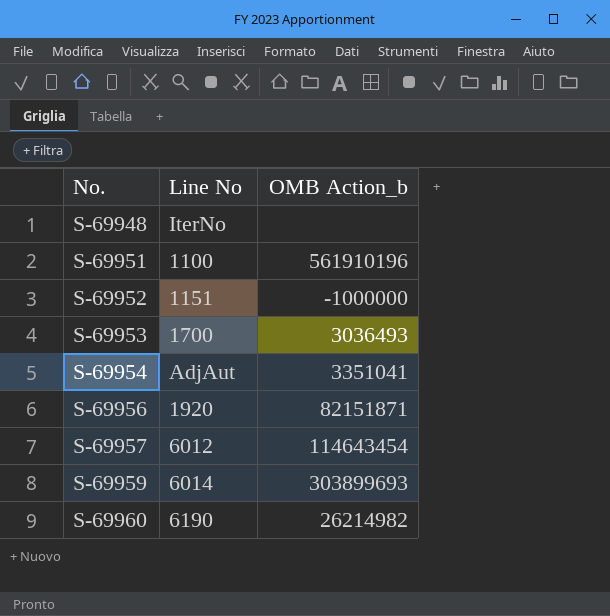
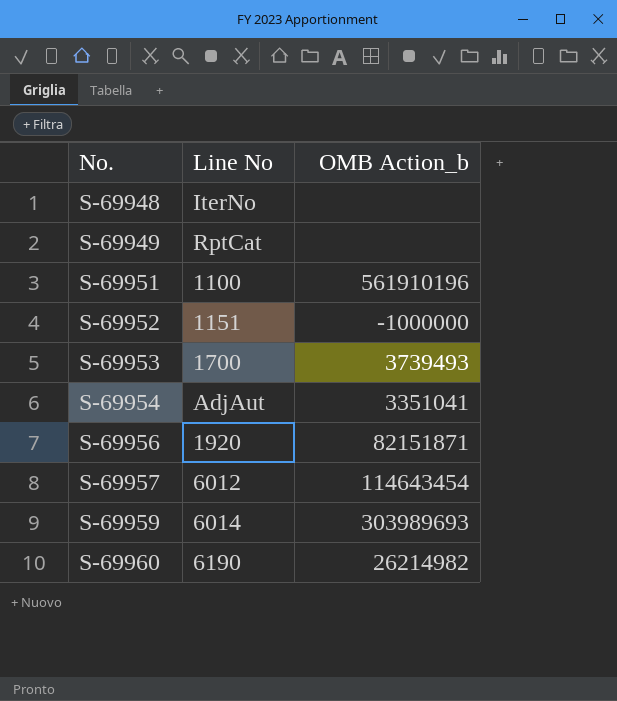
row S-69949: none -> RptCat | none
S-69953 | OMB Action_b: 3036493 -> 3739493
S-69959 | OMB Action_b: 303899693 -> 303989693

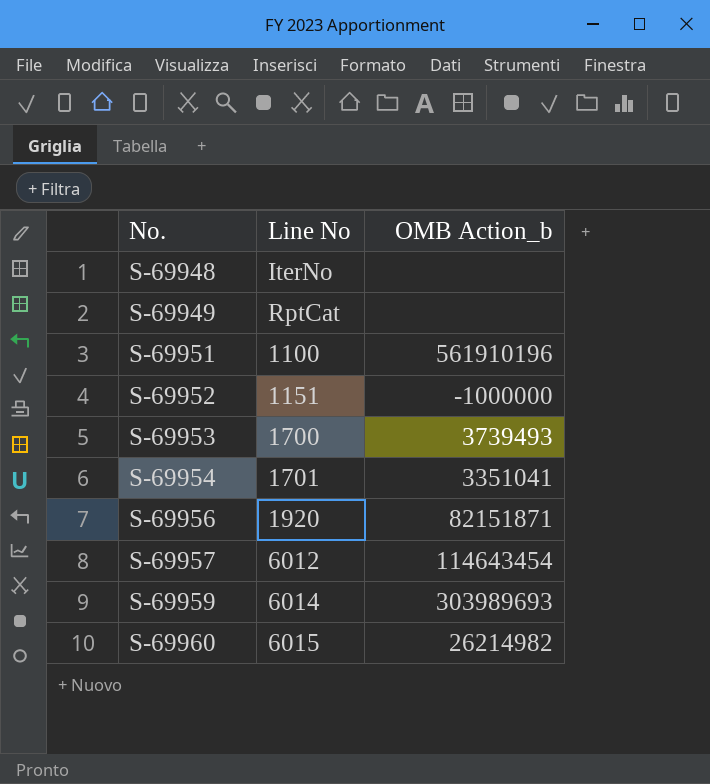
S-69954 | Line No: AdjAut -> 1701
S-69960 | Line No: 6190 -> 6015

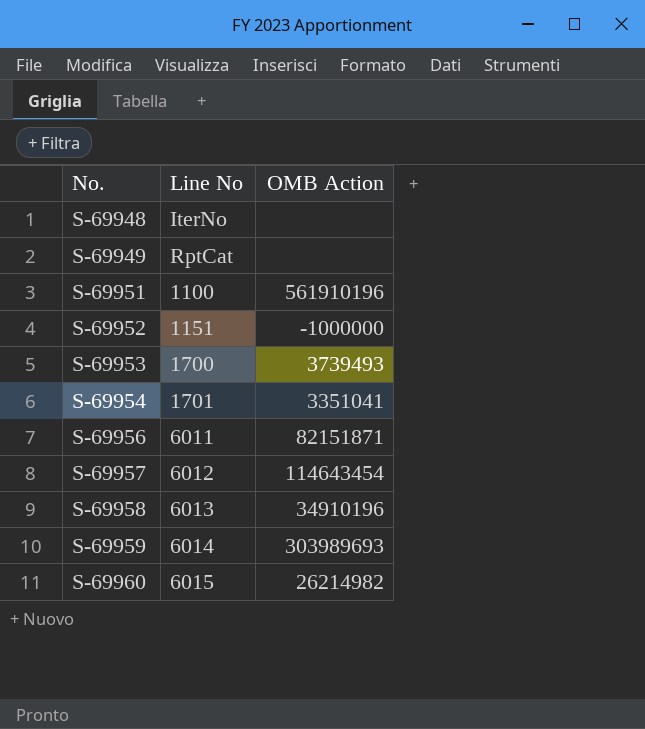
column name: OMB Action_b -> OMB Action
S-69956 | Line No: 1920 -> 6011
row S-69958: none -> 6013 | 34910196

